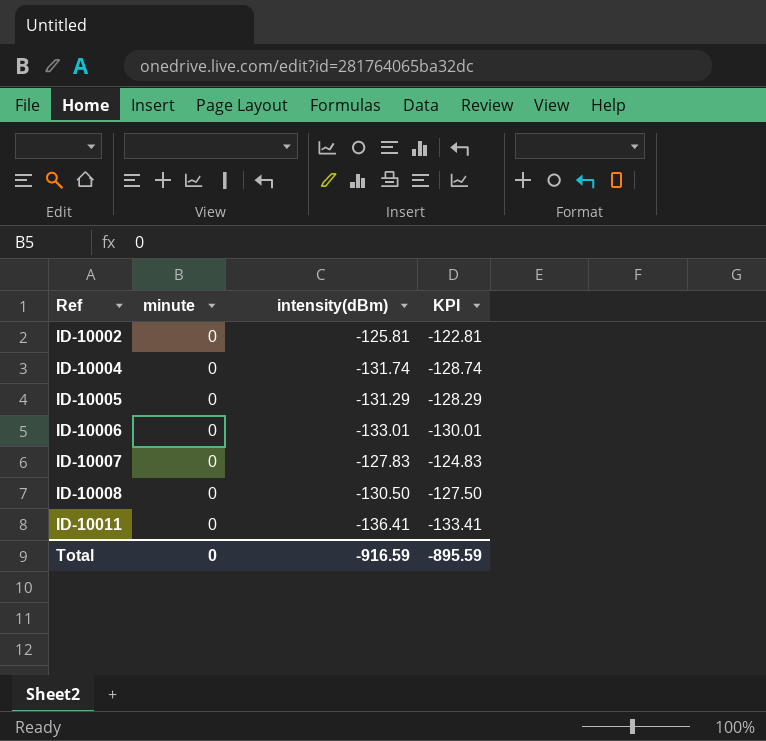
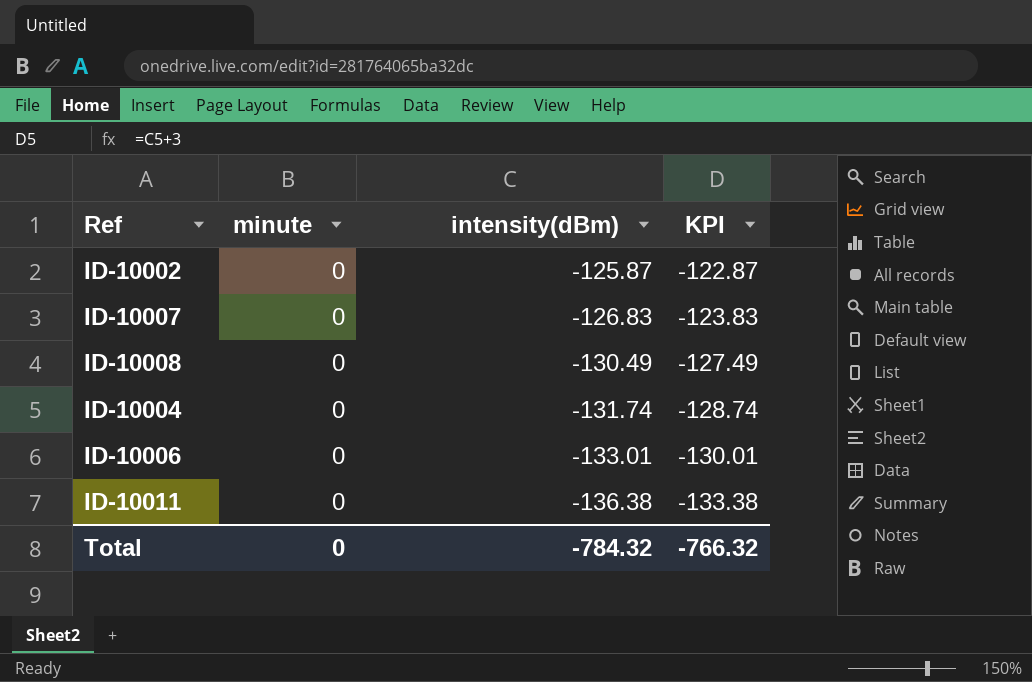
row order: Ref ascending -> intensity(dBm) descending
row ID-10005: 0 | -131.29 | -128.29 -> none
ID-10002 | intensity(dBm): -125.81 -> -125.87
ID-10002 | KPI: -122.81 -> -122.87
ID-10007 | intensity(dBm): -127.83 -> -126.83
ID-10007 | KPI: -124.83 -> -123.83
ID-10008 | intensity(dBm): -130.50 -> -130.49
ID-10008 | KPI: -127.50 -> -127.49
ID-10011 | intensity(dBm): -136.41 -> -136.38
ID-10011 | KPI: -133.41 -> -133.38
Total | intensity(dBm): -916.59 -> -784.32
Total | KPI: -895.59 -> -766.32

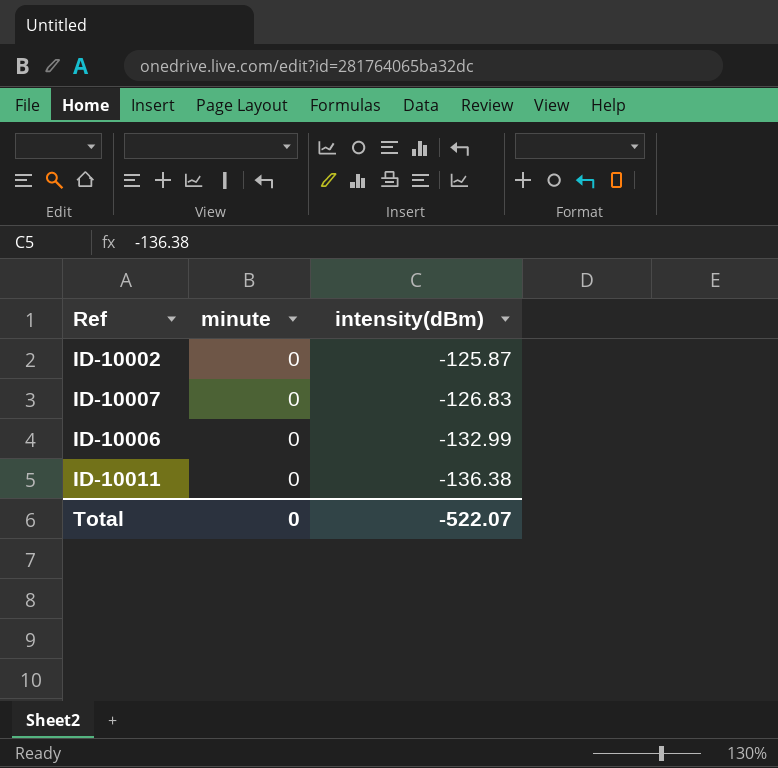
column KPI | formula: [intensity(dBm)] + 3 -> none
row ID-10008: 0 | -130.49 | -127.49 -> none
row ID-10004: 0 | -131.74 | -128.74 -> none
ID-10006 | intensity(dBm): -133.01 -> -132.99
Total | intensity(dBm): -784.32 -> -522.07

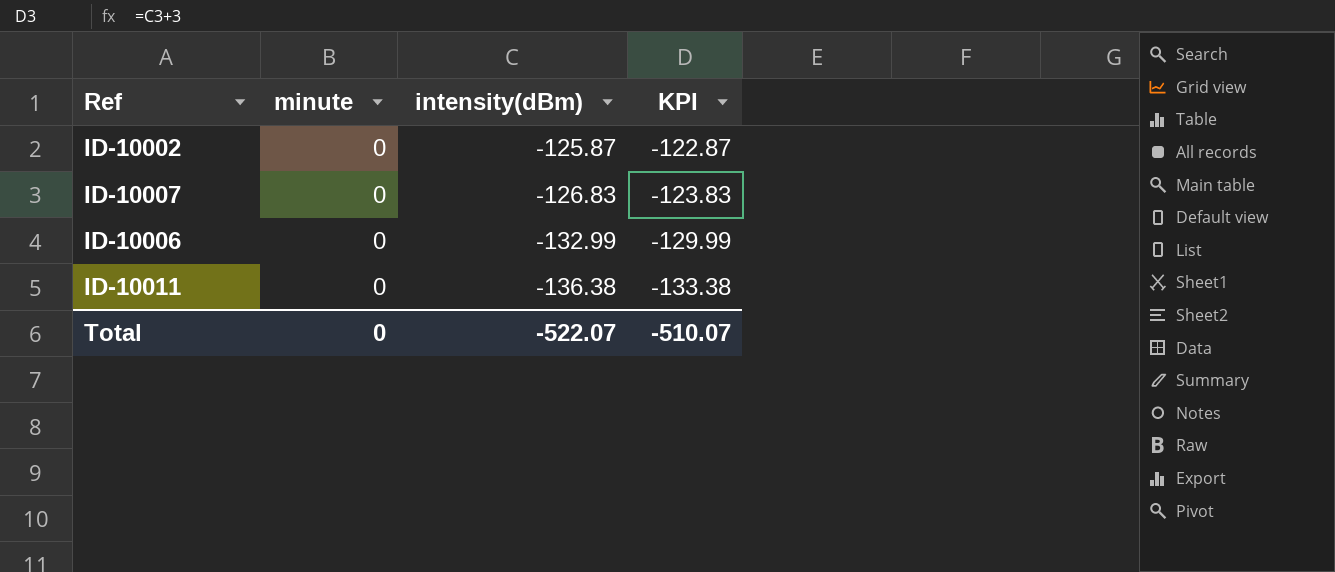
column KPI | formula: none -> [intensity(dBm)] + 3

